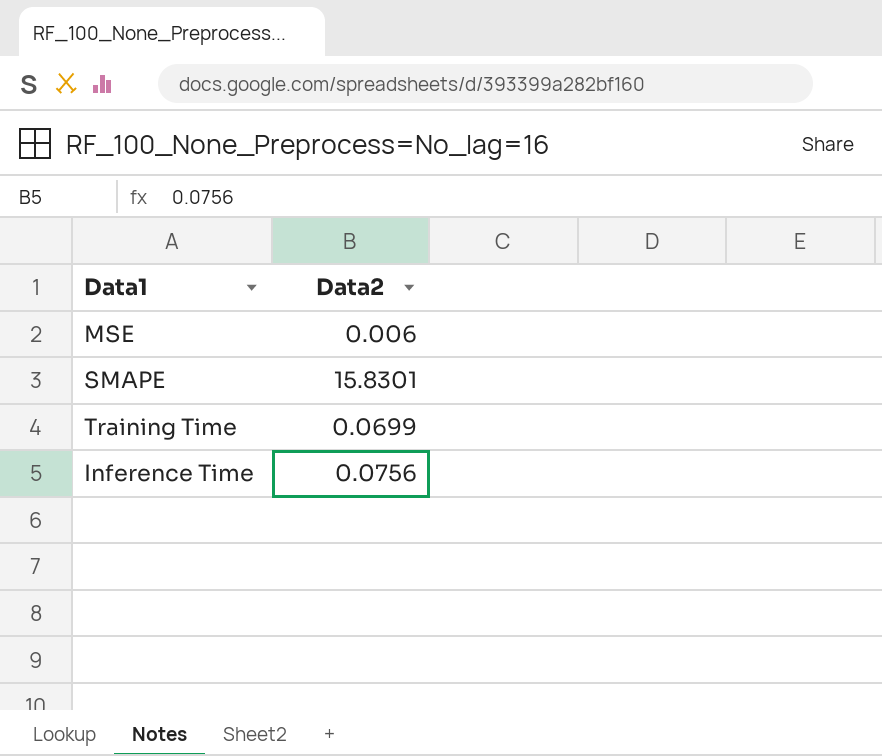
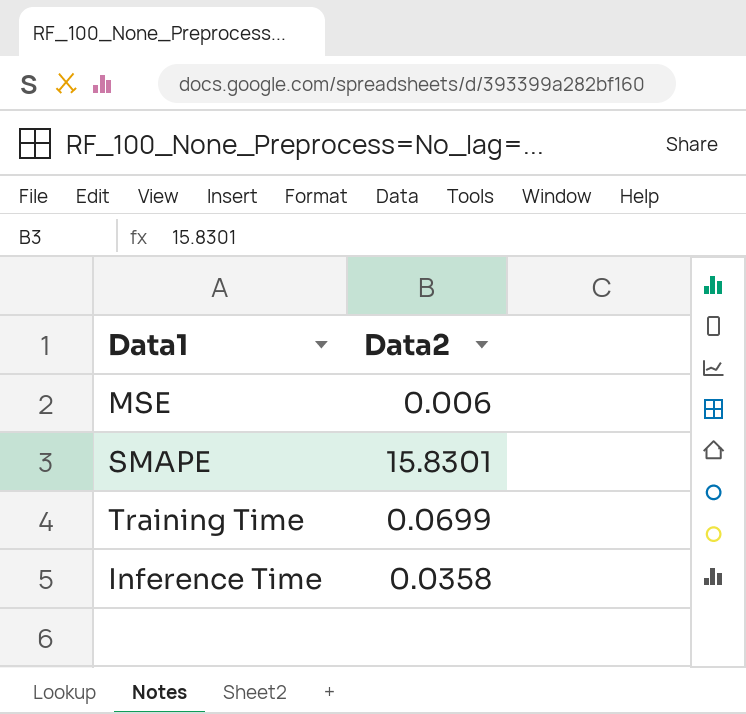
Inference Time | Data2: 0.0756 -> 0.0358

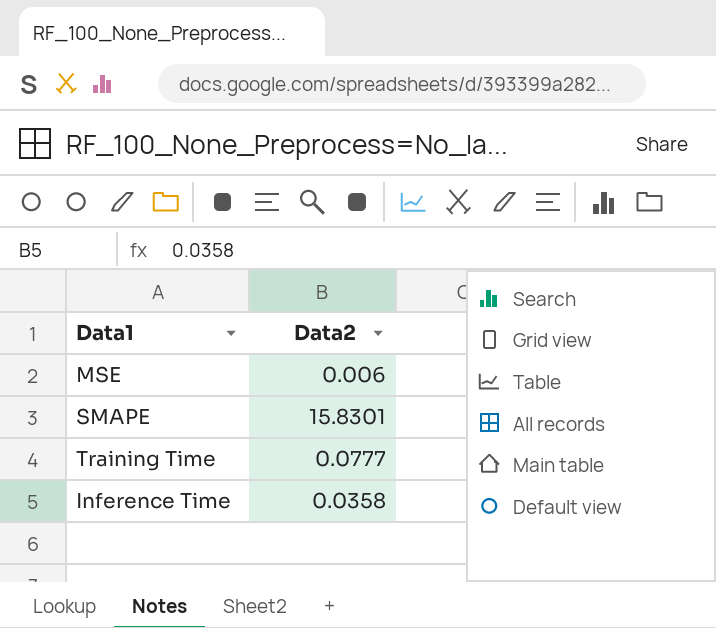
Training Time | Data2: 0.0699 -> 0.0777

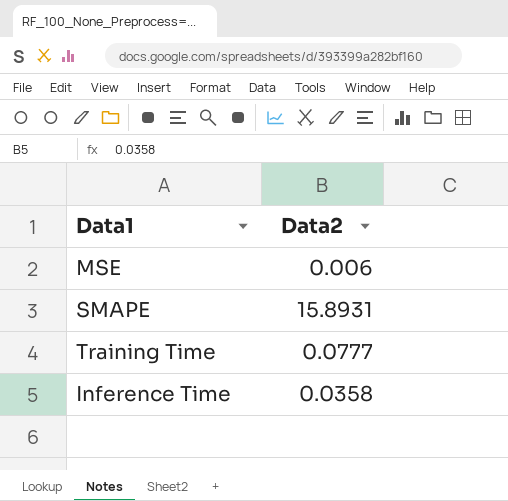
SMAPE | Data2: 15.8301 -> 15.8931

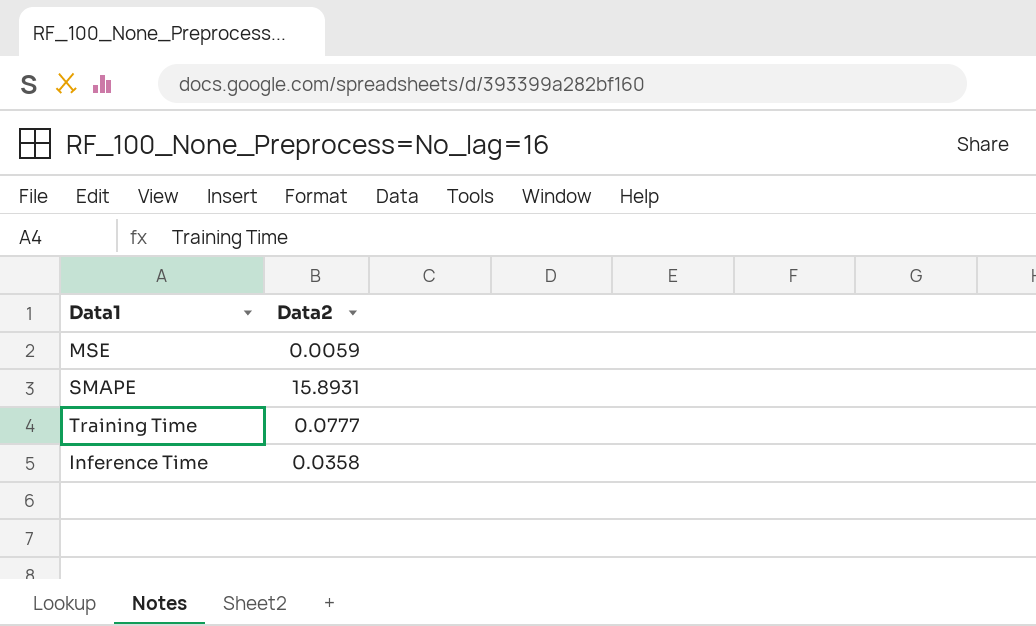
MSE | Data2: 0.006 -> 0.0059

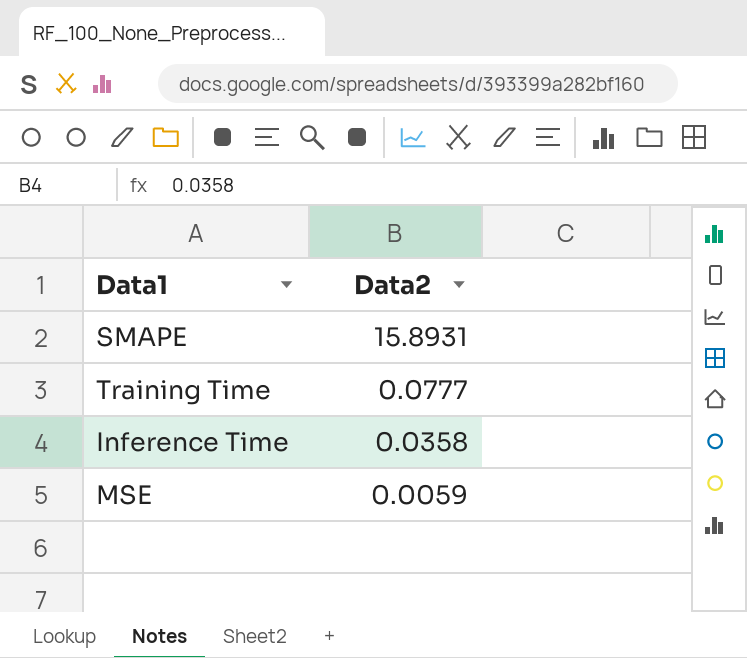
row order: none -> Data2 descending

